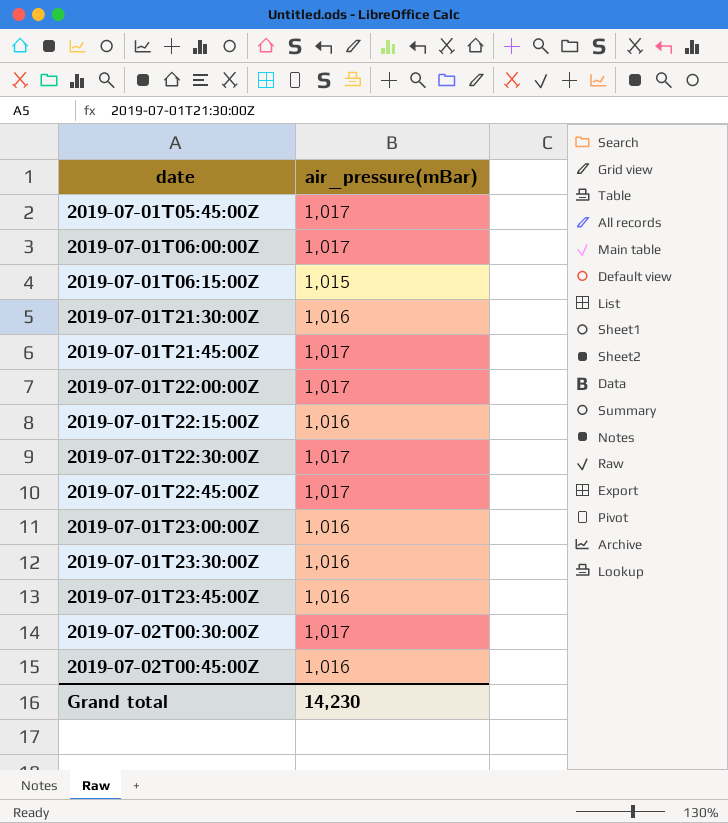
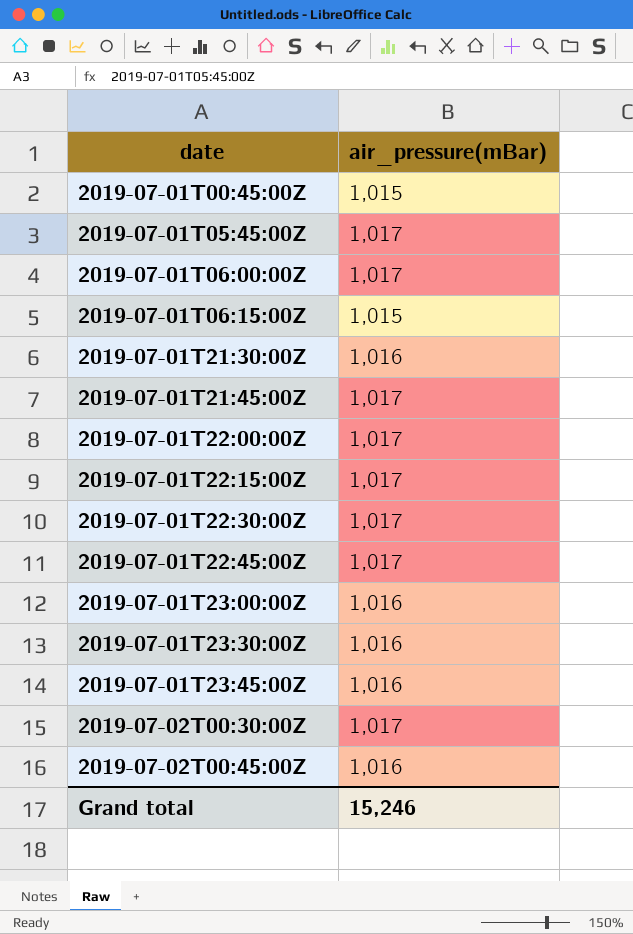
row 2019-07-01T00:45:00Z: none -> 1,015
2019-07-01T22:15:00Z | air_pressure(mBar): 1,016 -> 1,017
Grand total | air_pressure(mBar): 14,230 -> 15,246

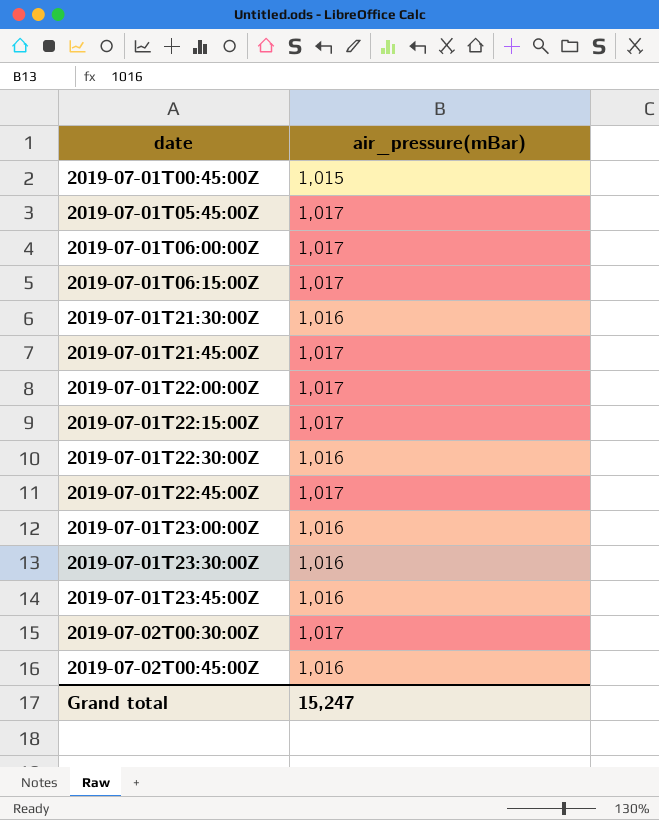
2019-07-01T06:15:00Z | air_pressure(mBar): 1,015 -> 1,017
2019-07-01T22:30:00Z | air_pressure(mBar): 1,017 -> 1,016
Grand total | air_pressure(mBar): 15,246 -> 15,247

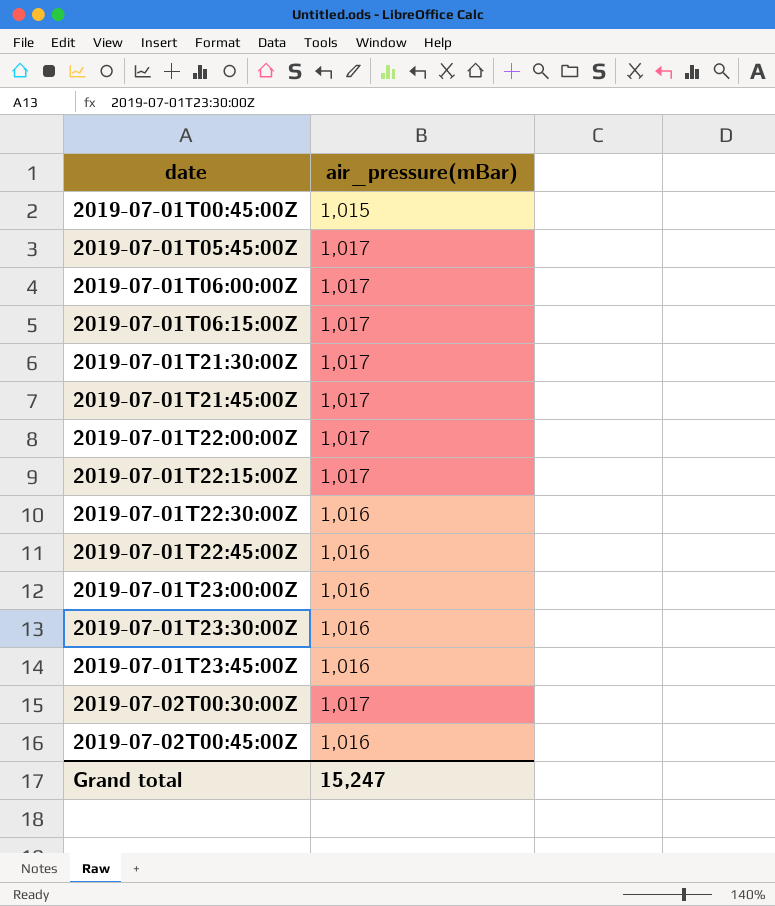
2019-07-01T21:30:00Z | air_pressure(mBar): 1,016 -> 1,017
2019-07-01T22:45:00Z | air_pressure(mBar): 1,017 -> 1,016

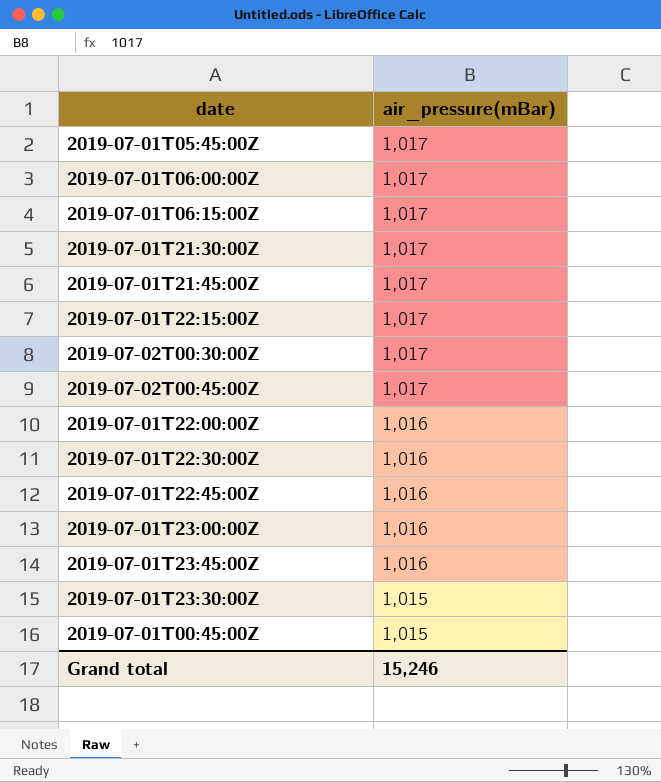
row order: date ascending -> air_pressure(mBar) descending
2019-07-02T00:45:00Z | air_pressure(mBar): 1,016 -> 1,017
2019-07-01T22:00:00Z | air_pressure(mBar): 1,017 -> 1,016
2019-07-01T23:30:00Z | air_pressure(mBar): 1,016 -> 1,015
Grand total | air_pressure(mBar): 15,247 -> 15,246

